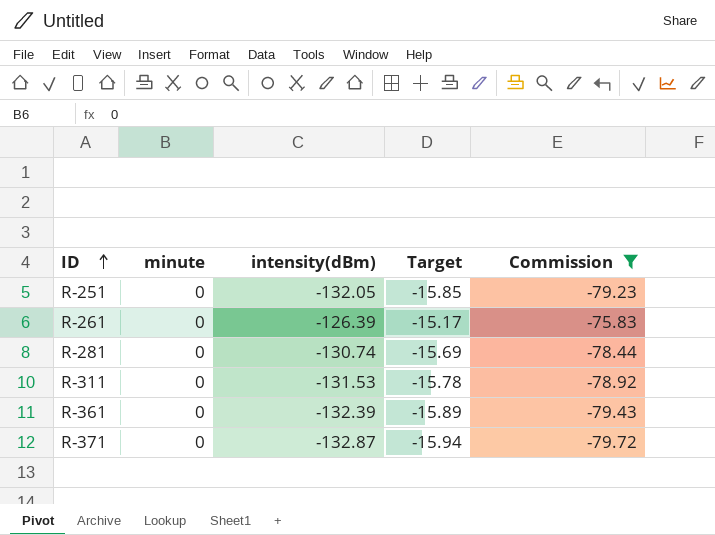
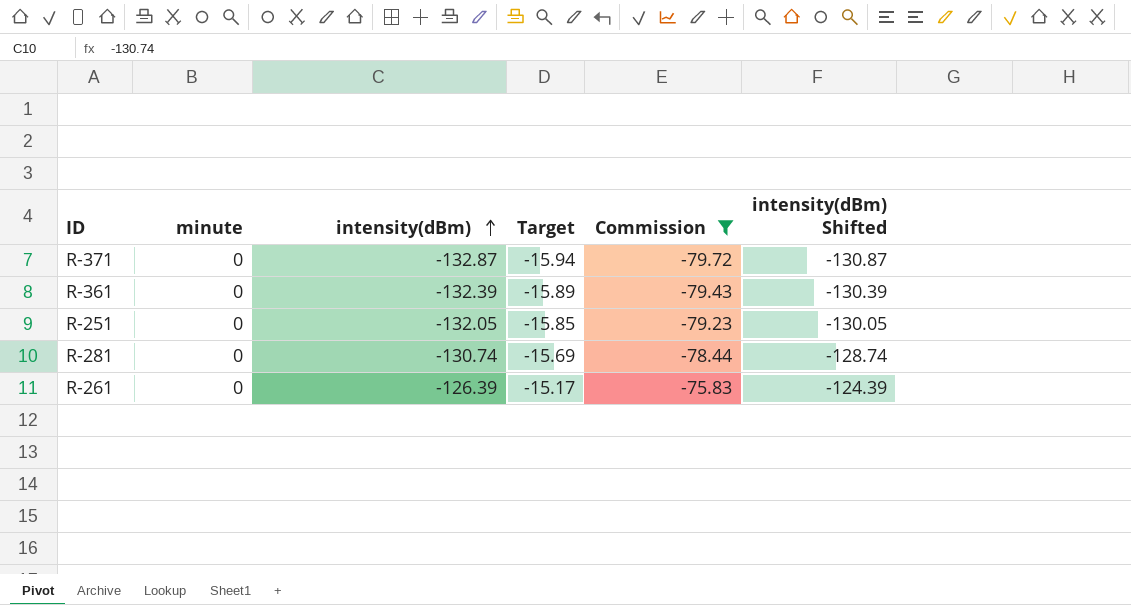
row order: ID ascending -> intensity(dBm) ascending
column intensity(dBm) Shifted | formula: none -> [intensity(dBm)] + 2
row R-311: 0 | -131.53 | -15.78 | -78.92 -> none

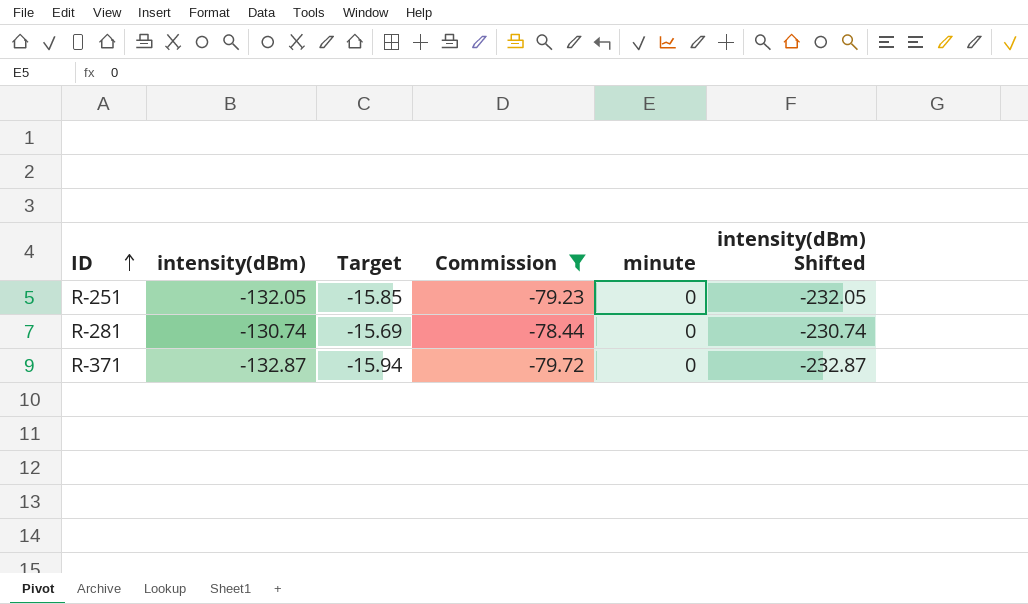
row order: intensity(dBm) ascending -> ID ascending
column minute | position: 2 -> 5
column intensity(dBm) Shifted | formula: [intensity(dBm)] + 2 -> [intensity(dBm)] - 100
row R-361: 0 | -132.39 | -15.89 | -79.43 | -130.39 -> none
row R-261: 0 | -126.39 | -15.17 | -75.83 | -124.39 -> none

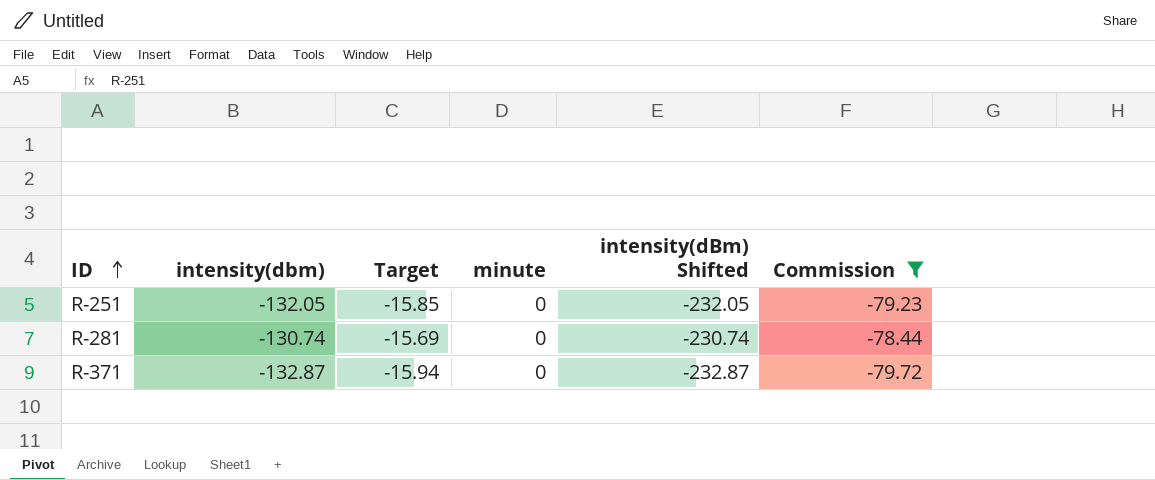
column name: intensity(dBm) -> intensity(dbm)
column Commission | position: 4 -> 6

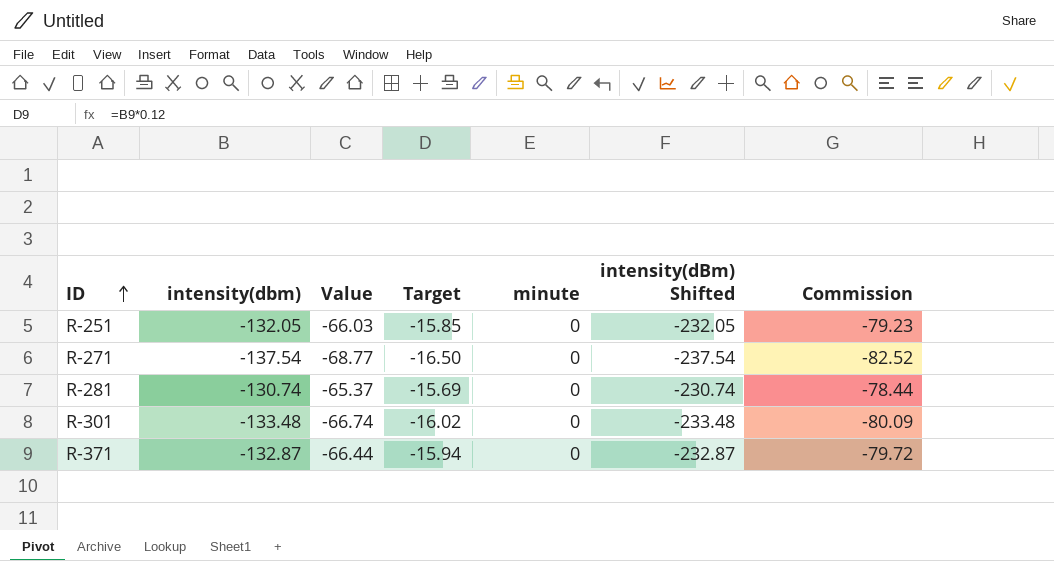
filter: Commission >= -79.72 -> none
column Value | formula: none -> [intensity(dbm)] * 0.5

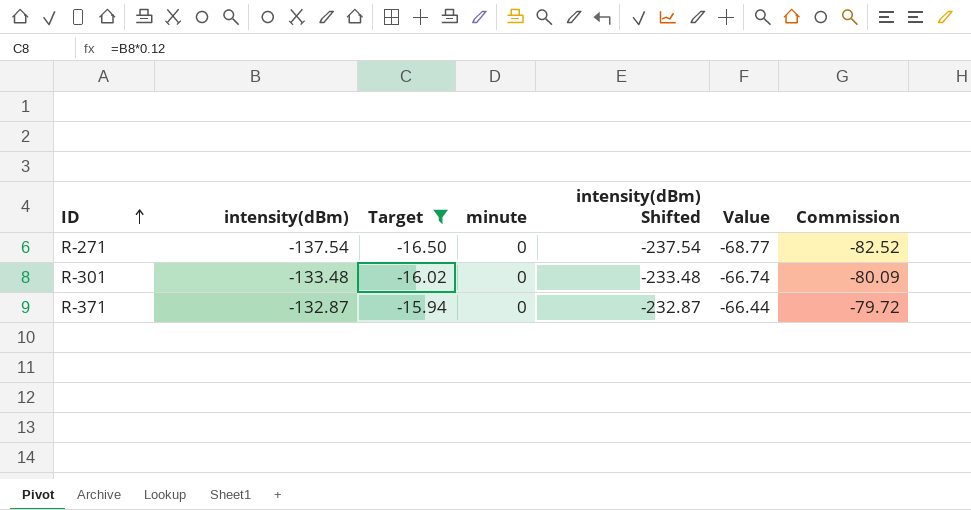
filter: none -> Target <= -15.94
column name: intensity(dbm) -> intensity(dBm)
column Value | position: 3 -> 6

